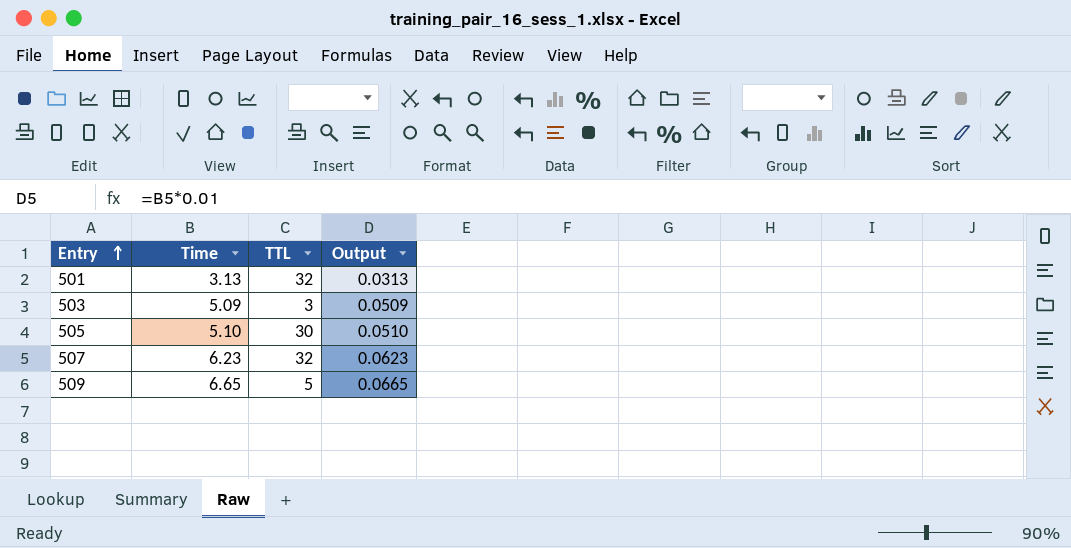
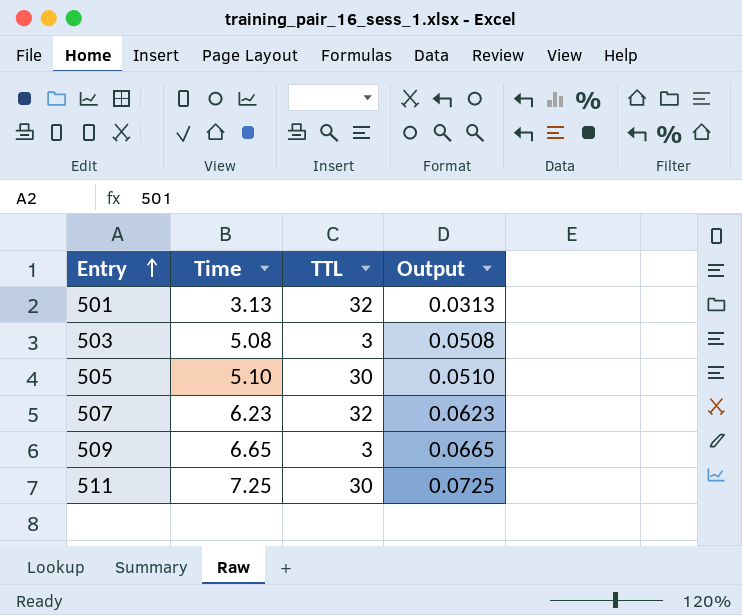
503 | Time: 5.09 -> 5.08
503 | Output: 0.0509 -> 0.0508
509 | TTL: 5 -> 3
row 511: none -> 7.25 | 30 | 0.0725

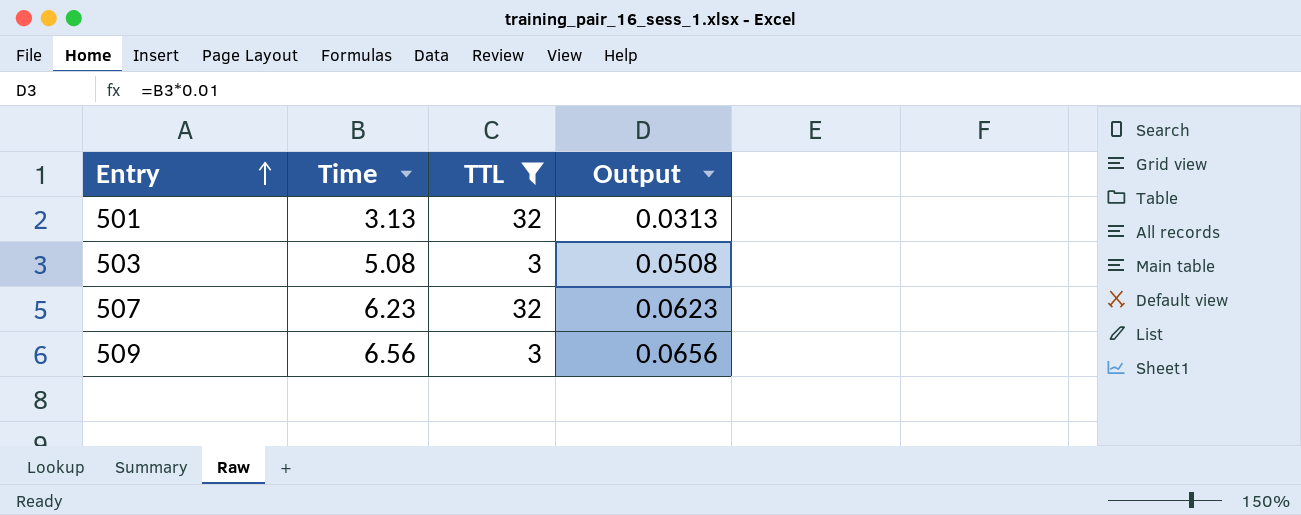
filter: none -> TTL != 30
509 | Time: 6.65 -> 6.56
509 | Output: 0.0665 -> 0.0656

